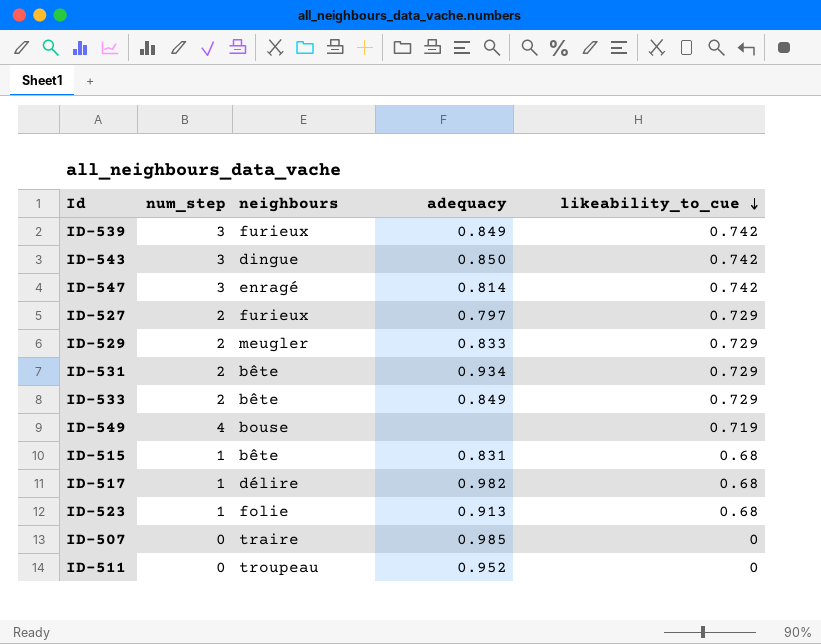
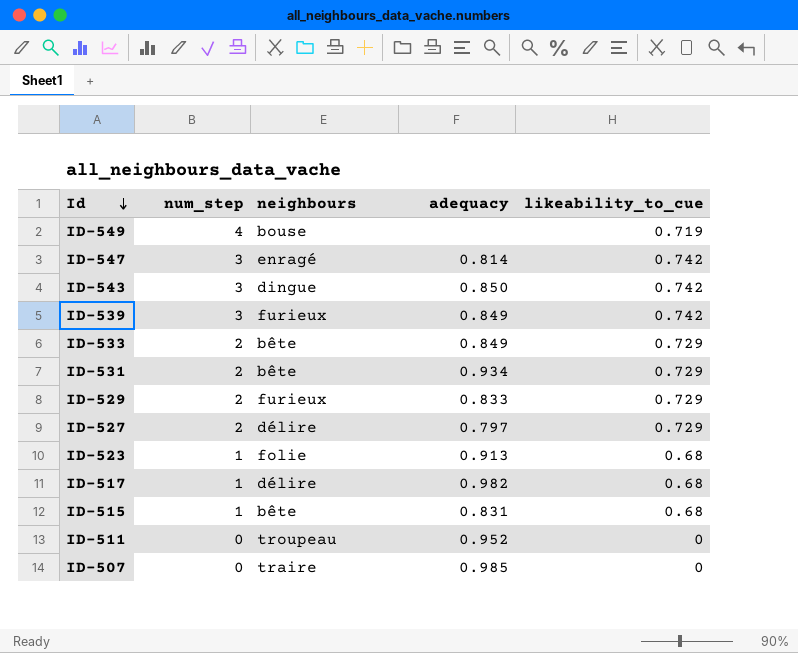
row order: likeability_to_cue descending -> Id descending
ID-529 | neighbours: meugler -> furieux
ID-527 | neighbours: furieux -> délire

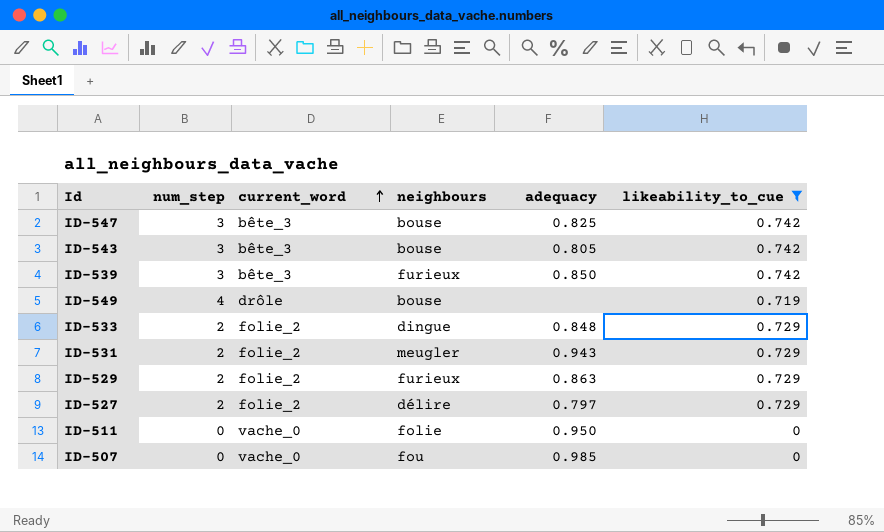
filter: none -> likeability_to_cue != 0.68
row order: Id descending -> current_word ascending
column current_word | position: none -> 3
ID-547 | neighbours: enragé -> bouse
ID-547 | adequacy: 0.814 -> 0.825
ID-543 | neighbours: dingue -> bouse
ID-543 | adequacy: 0.850 -> 0.805
ID-539 | adequacy: 0.849 -> 0.850
ID-533 | neighbours: bête -> dingue
ID-533 | adequacy: 0.849 -> 0.848
ID-531 | neighbours: bête -> meugler
ID-531 | adequacy: 0.934 -> 0.943
ID-529 | adequacy: 0.833 -> 0.863
ID-511 | neighbours: troupeau -> folie
ID-511 | adequacy: 0.952 -> 0.950
ID-507 | neighbours: traire -> fou

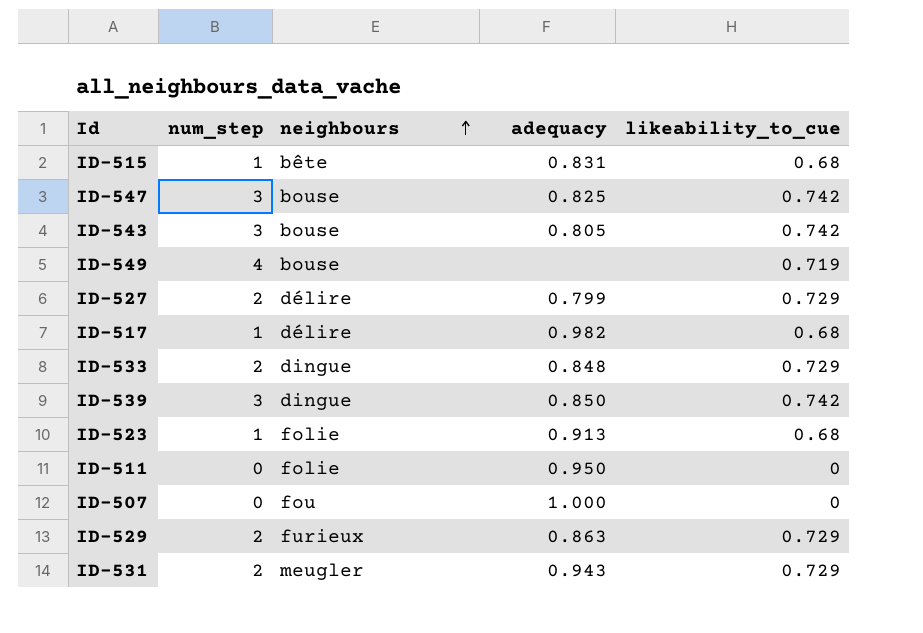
filter: likeability_to_cue != 0.68 -> none
row order: current_word ascending -> neighbours ascending
column current_word | position: 3 -> none
ID-527 | adequacy: 0.797 -> 0.799
ID-539 | neighbours: furieux -> dingue
ID-507 | adequacy: 0.985 -> 1.000

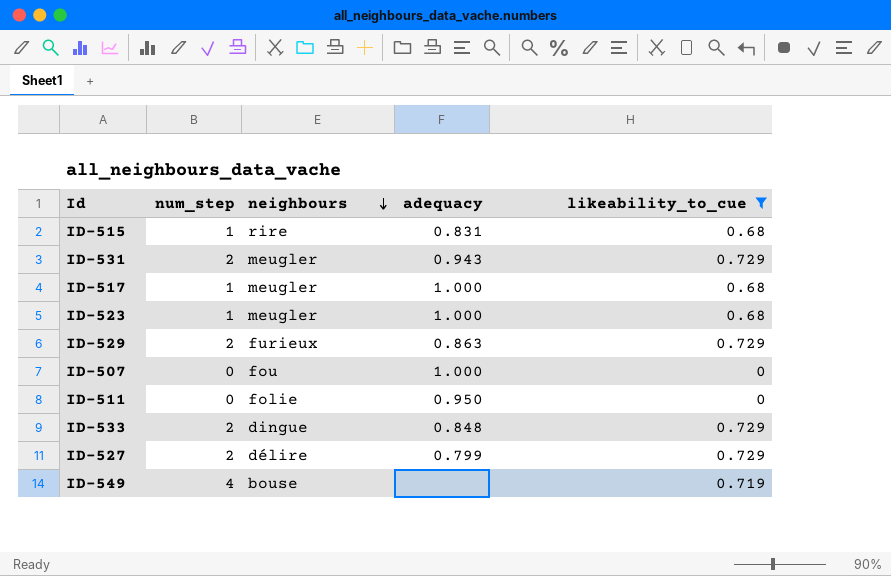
filter: none -> likeability_to_cue != 0.742
row order: neighbours ascending -> neighbours descending
ID-515 | neighbours: bête -> rire
ID-517 | neighbours: délire -> meugler
ID-517 | adequacy: 0.982 -> 1.000
ID-523 | neighbours: folie -> meugler
ID-523 | adequacy: 0.913 -> 1.000

